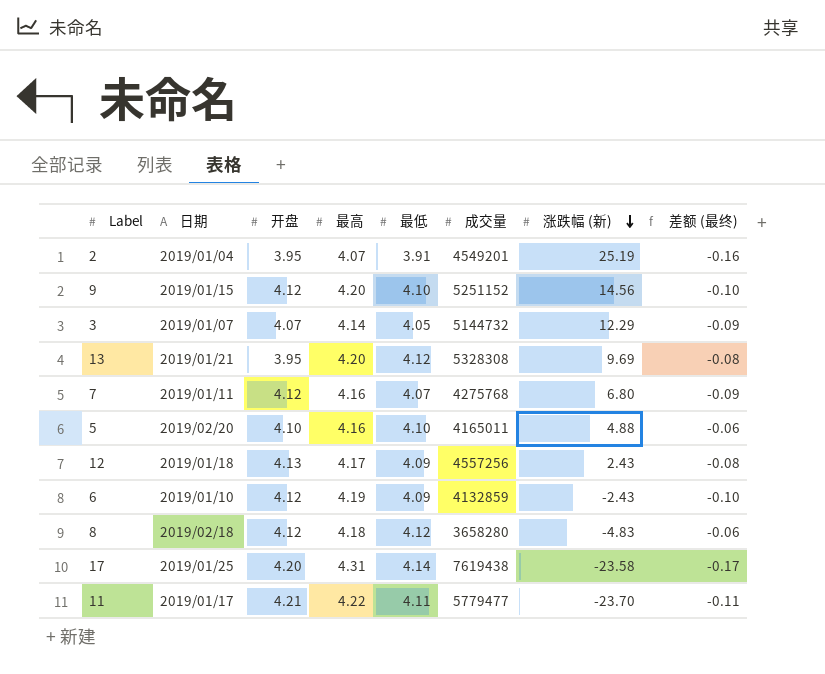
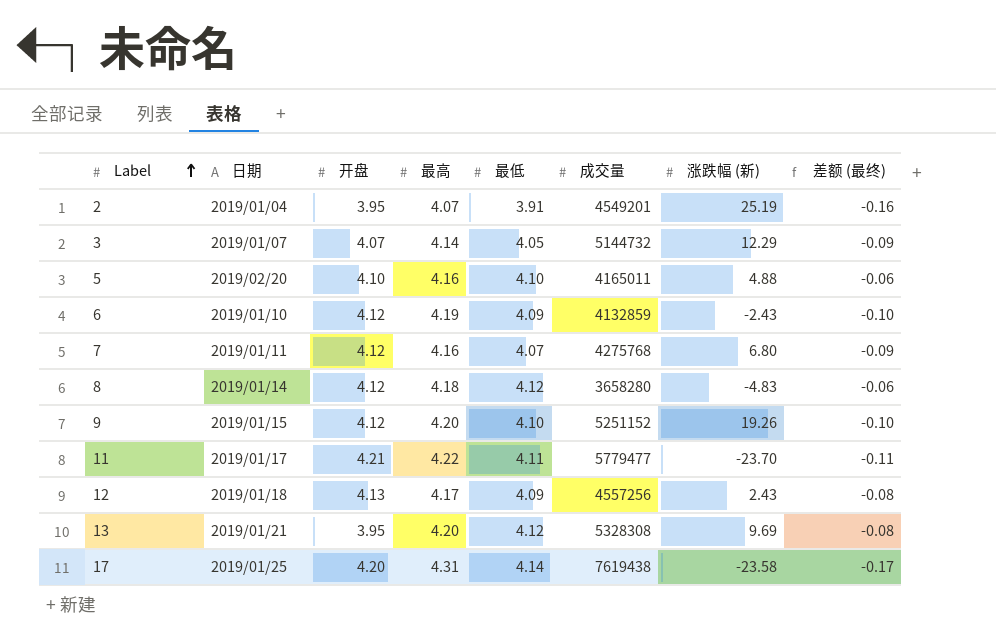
row order: 涨跌幅 (新) descending -> Label ascending
8 | 日期: 2019/02/18 -> 2019/01/14
9 | 涨跌幅 (新): 14.56 -> 19.26

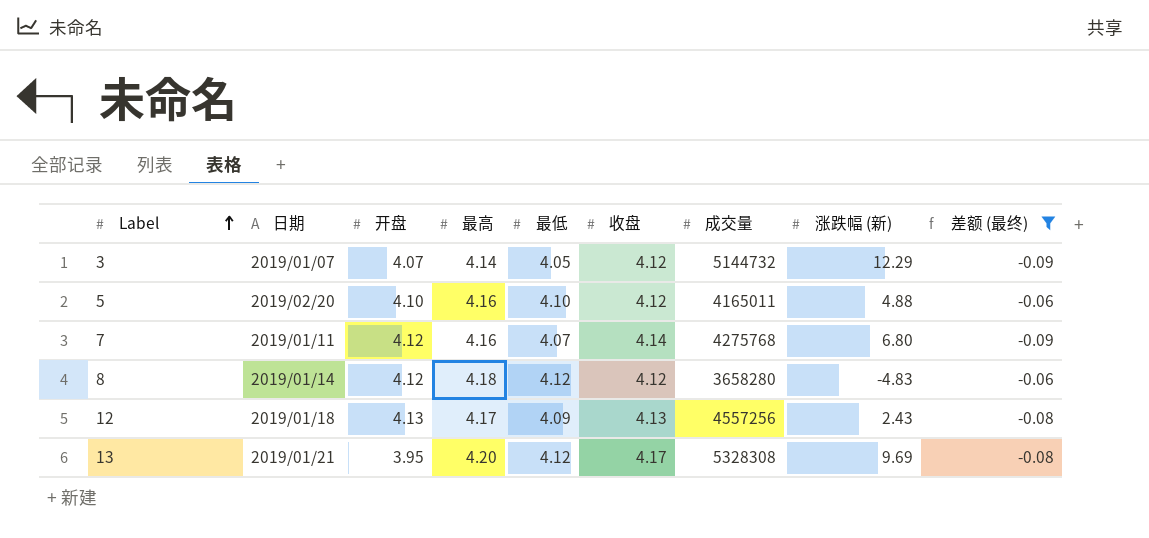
filter: none -> 差额 (最终) >= -0.09
column 收盘 | position: none -> 6

